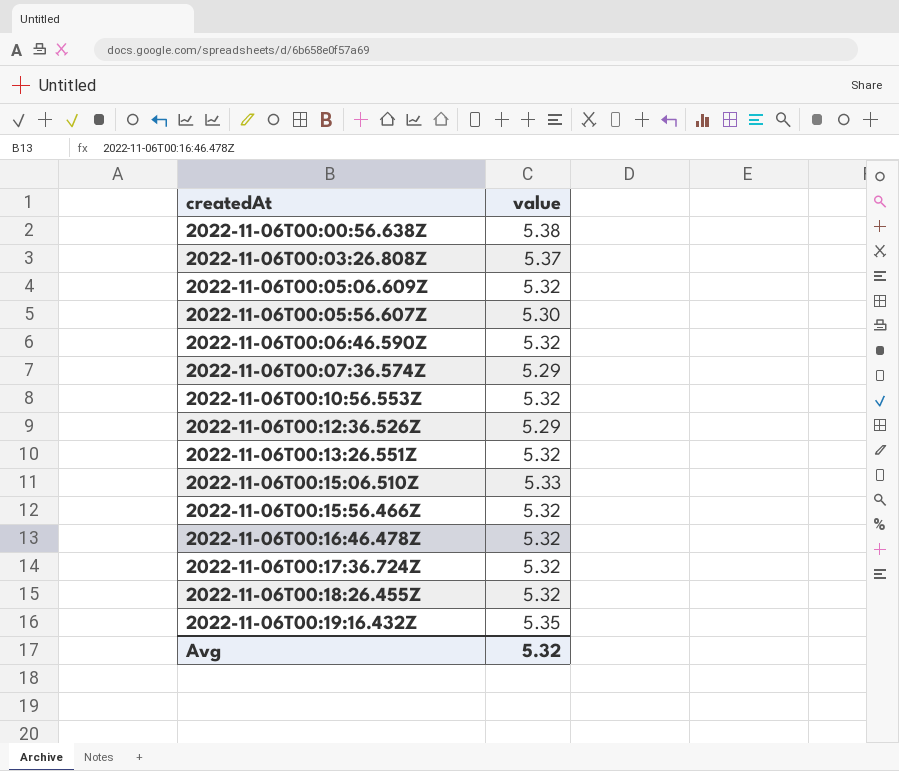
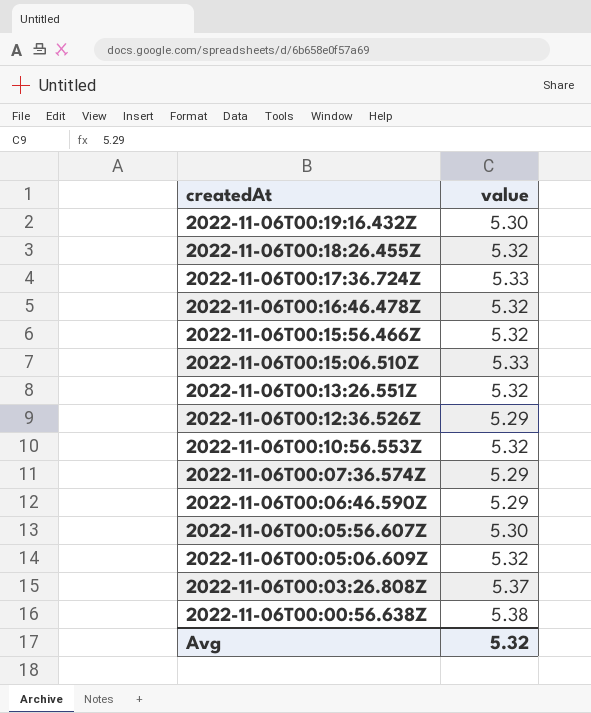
row order: createdAt ascending -> createdAt descending
2022-11-06T00:19:16.432Z | value: 5.35 -> 5.30
2022-11-06T00:17:36.724Z | value: 5.32 -> 5.33
2022-11-06T00:06:46.590Z | value: 5.32 -> 5.29

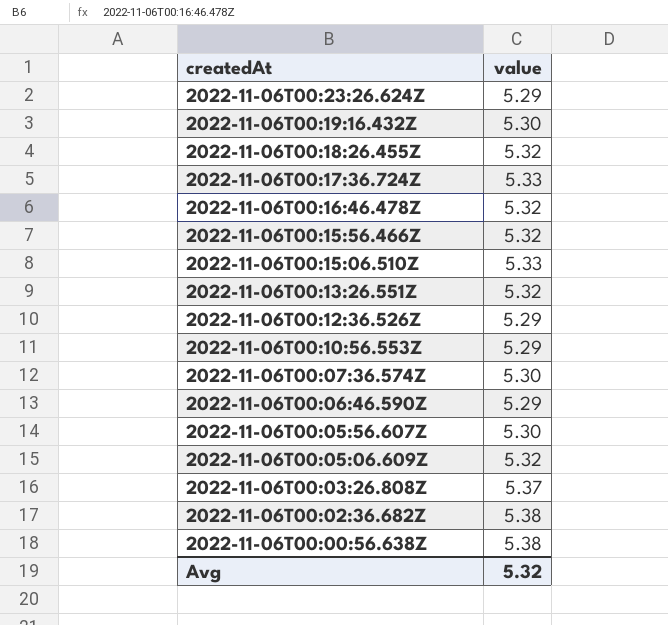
row 2022-11-06T00:23:26.624Z: none -> 5.29
2022-11-06T00:10:56.553Z | value: 5.32 -> 5.29
2022-11-06T00:07:36.574Z | value: 5.29 -> 5.30
row 2022-11-06T00:02:36.682Z: none -> 5.38

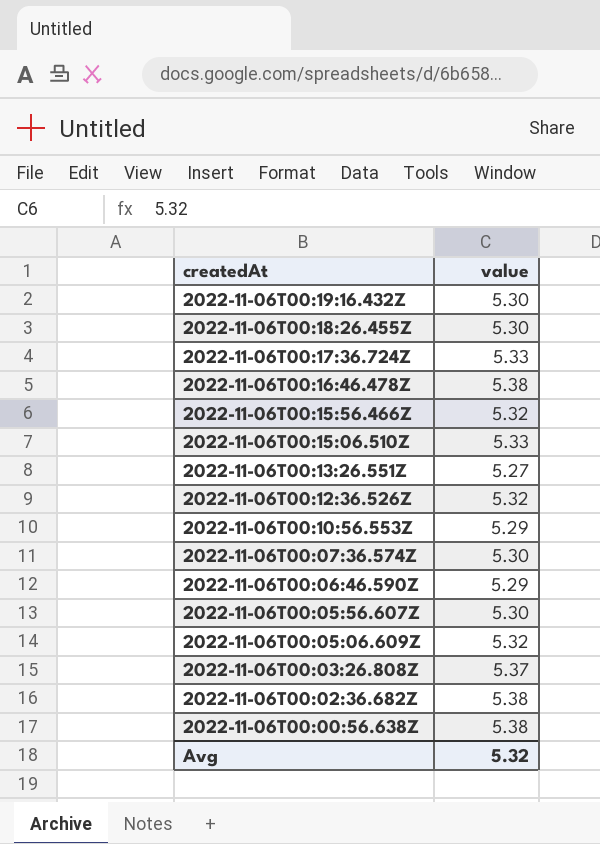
row 2022-11-06T00:23:26.624Z: 5.29 -> none
2022-11-06T00:18:26.455Z | value: 5.32 -> 5.30
2022-11-06T00:16:46.478Z | value: 5.32 -> 5.38
2022-11-06T00:13:26.551Z | value: 5.32 -> 5.27
2022-11-06T00:12:36.526Z | value: 5.29 -> 5.32

